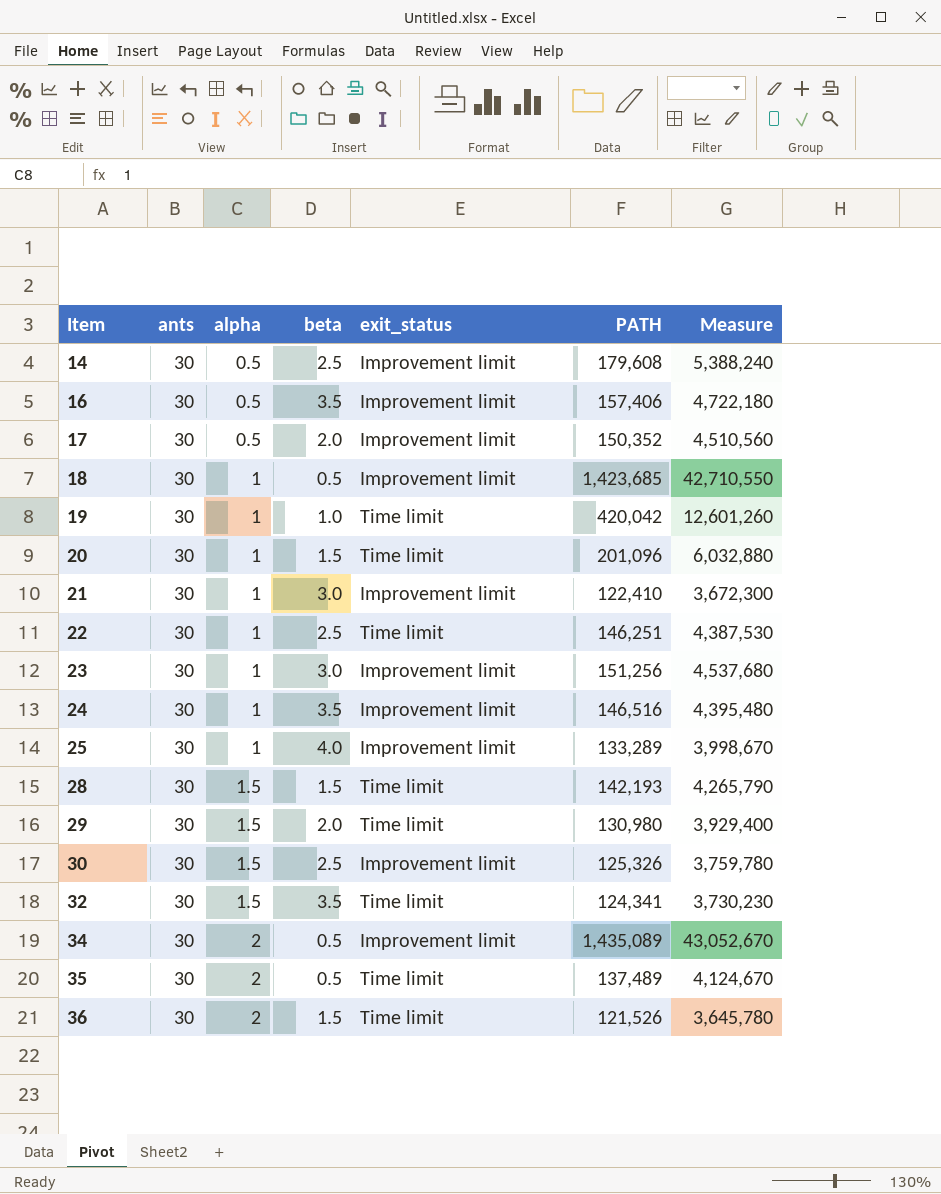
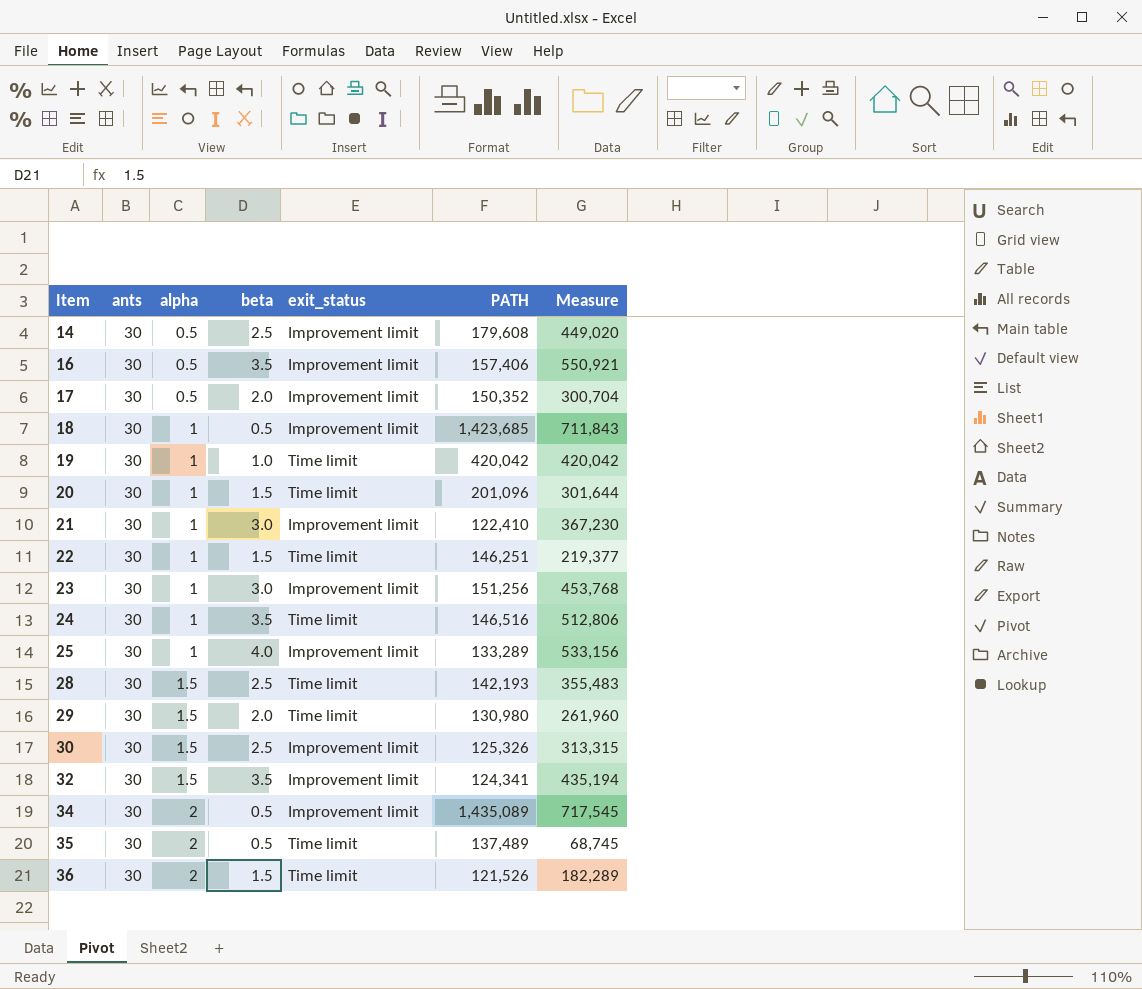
column Measure | formula: [ants] * [PATH] -> [beta] * [PATH]
22 | beta: 2.5 -> 1.5
24 | exit_status: Improvement limit -> Time limit
28 | beta: 1.5 -> 2.5
32 | exit_status: Time limit -> Improvement limit

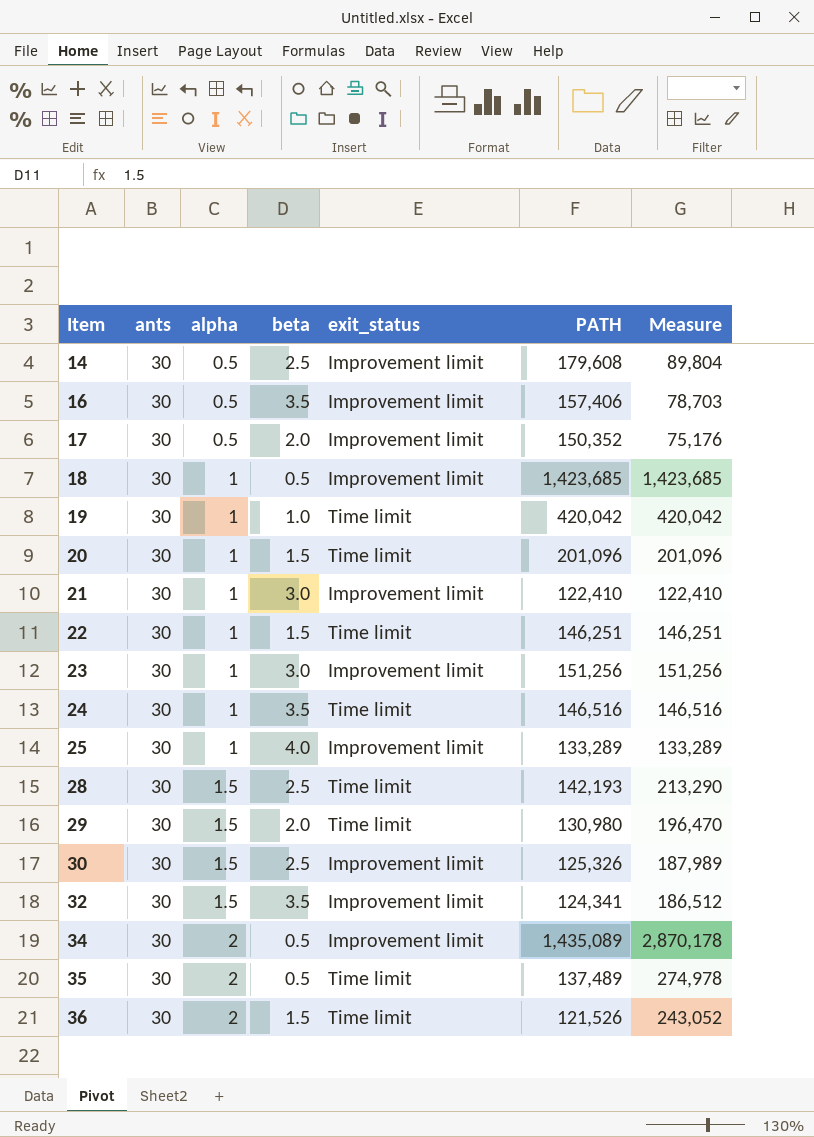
column Measure | formula: [beta] * [PATH] -> [alpha] * [PATH]

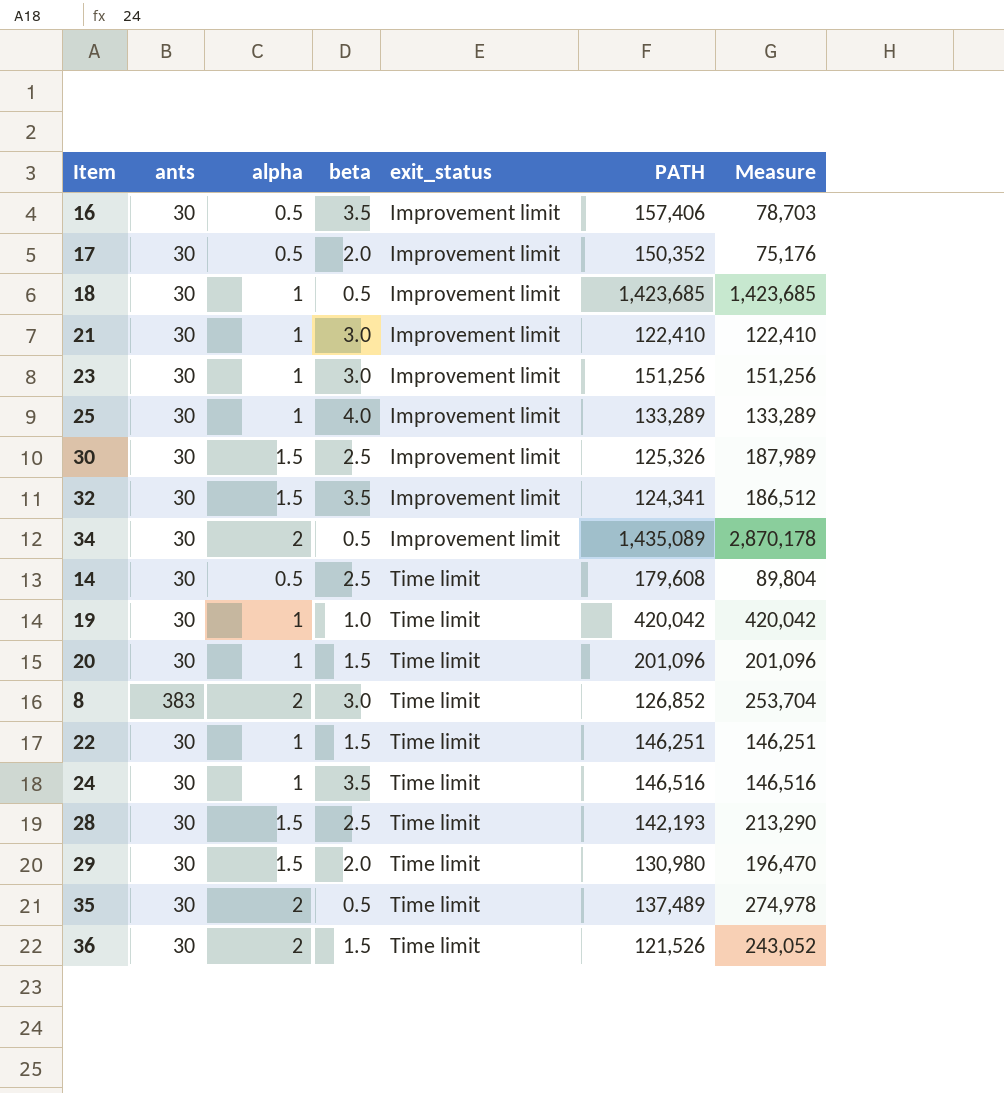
row order: Item ascending -> exit_status ascending
14 | exit_status: Improvement limit -> Time limit
row 8: none -> 383 | 2 | 3.0 | Time limit | 126,852 | 253,704

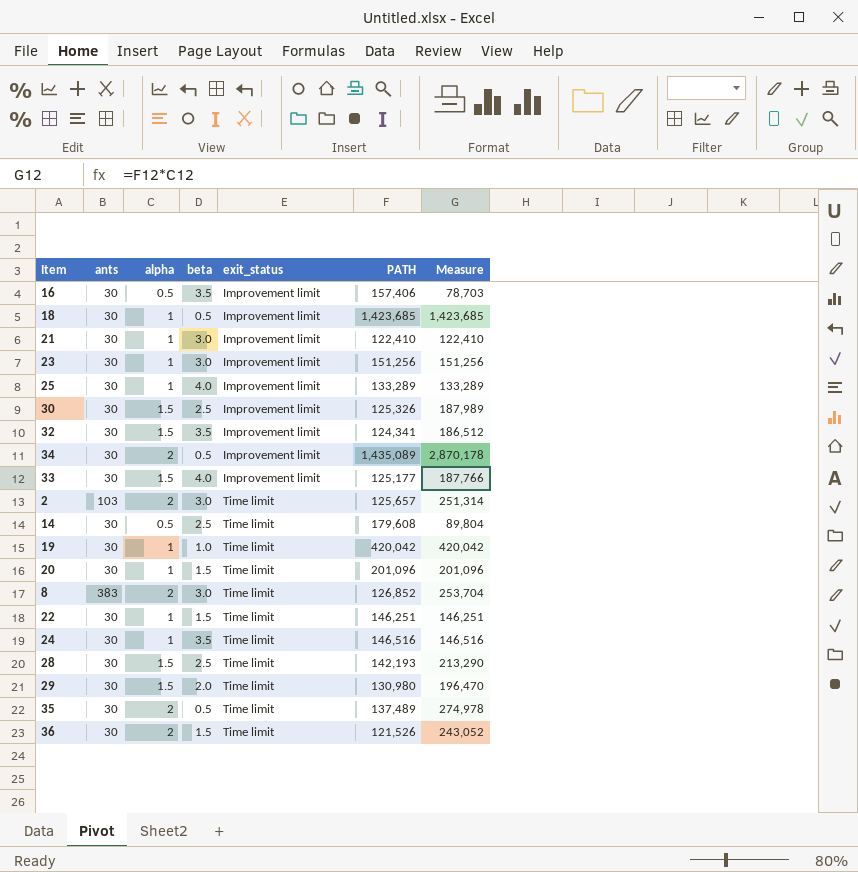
row 17: 30 | 0.5 | 2.0 | Improvement limit | 150,352 | 75,176 -> none
row 33: none -> 30 | 1.5 | 4.0 | Improvement limit | 125,177 | 187,766
row 2: none -> 103 | 2 | 3.0 | Time limit | 125,657 | 251,314

